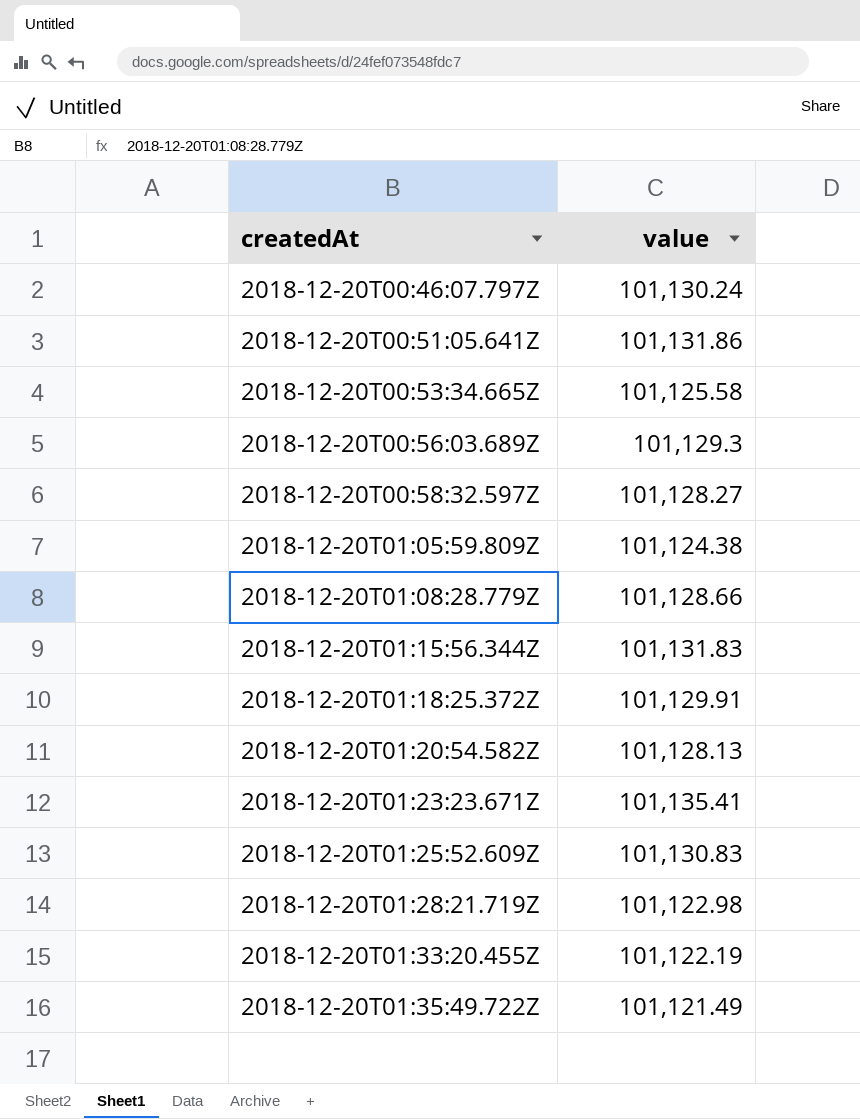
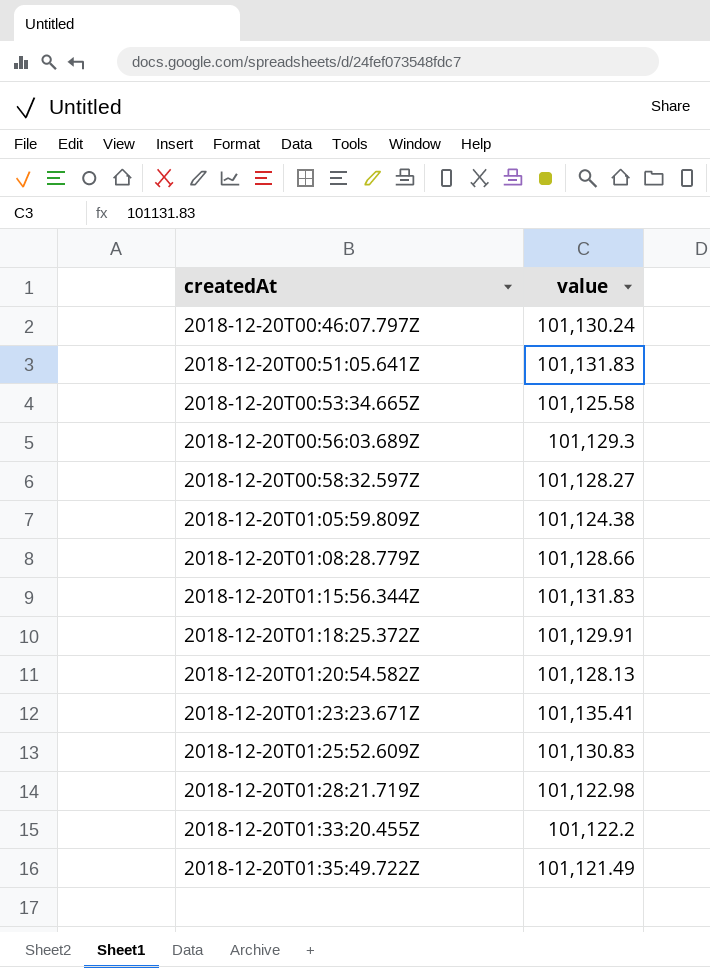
2018-12-20T00:51:05.641Z | value: 101,131.86 -> 101,131.83
2018-12-20T01:33:20.455Z | value: 101,122.19 -> 101,122.2

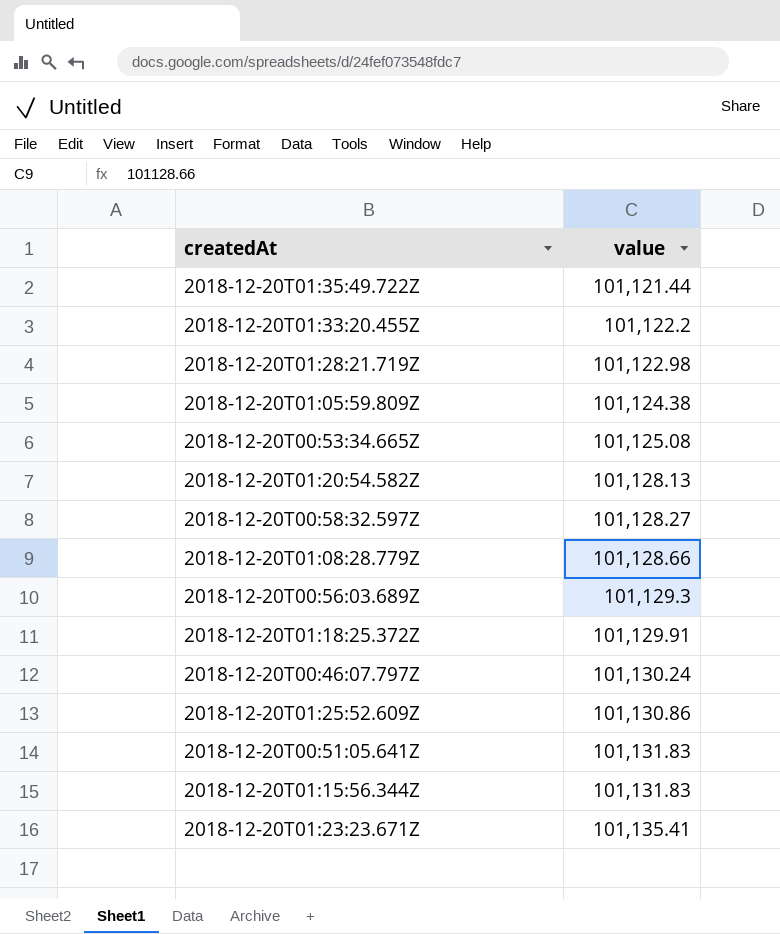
row order: createdAt ascending -> value ascending
2018-12-20T01:35:49.722Z | value: 101,121.49 -> 101,121.44
2018-12-20T00:53:34.665Z | value: 101,125.58 -> 101,125.08
2018-12-20T01:25:52.609Z | value: 101,130.83 -> 101,130.86

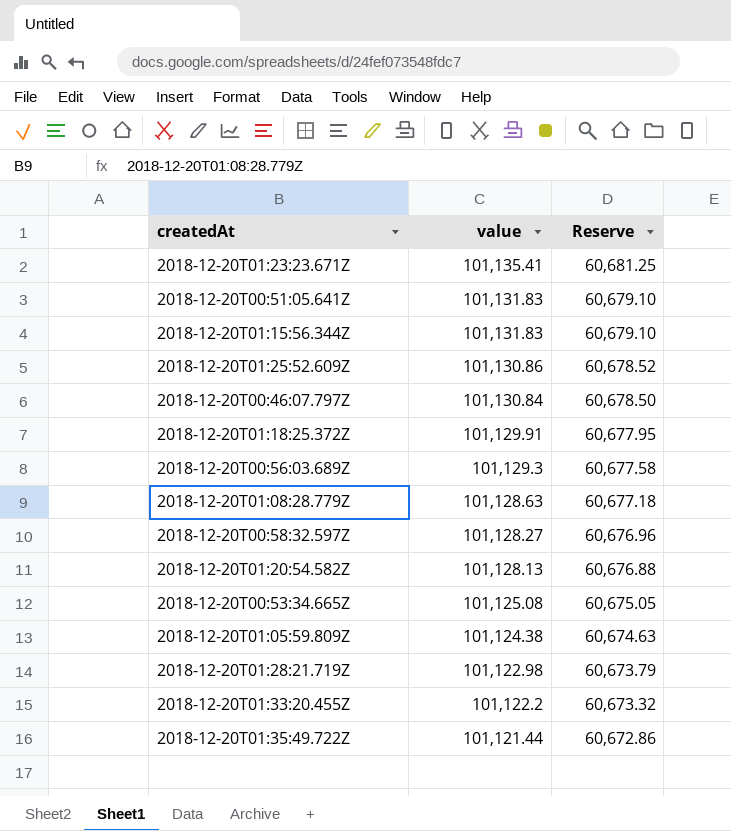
row order: value ascending -> value descending
column Reserve | formula: none -> [value] * 0.6
2018-12-20T00:46:07.797Z | value: 101,130.24 -> 101,130.84
2018-12-20T01:08:28.779Z | value: 101,128.66 -> 101,128.63

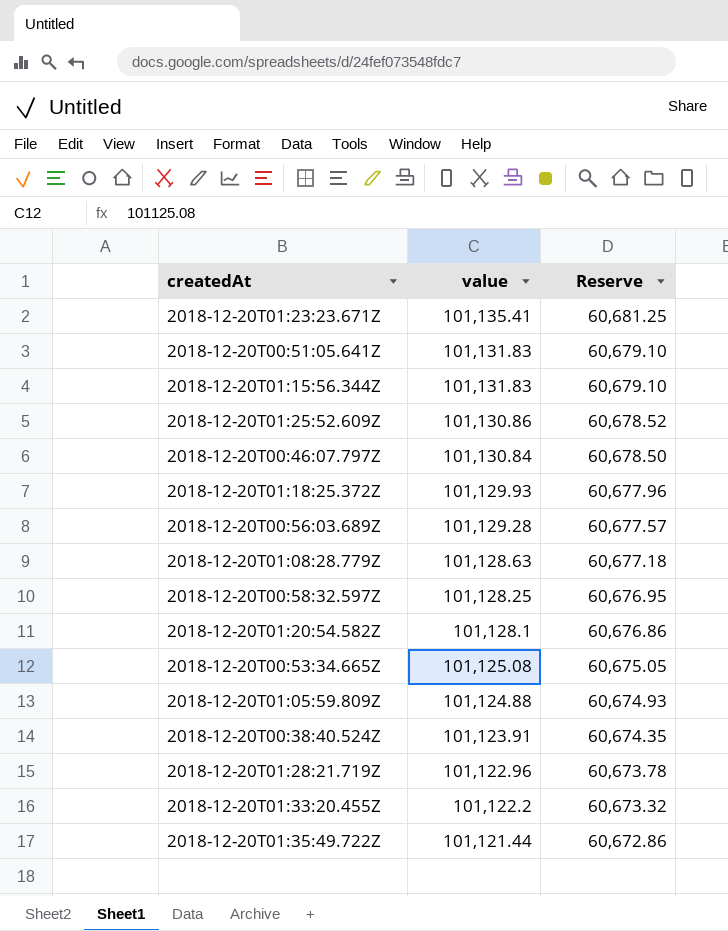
2018-12-20T01:18:25.372Z | value: 101,129.91 -> 101,129.93
2018-12-20T01:18:25.372Z | Reserve: 60,677.95 -> 60,677.96
2018-12-20T00:56:03.689Z | value: 101,129.3 -> 101,129.28
2018-12-20T00:56:03.689Z | Reserve: 60,677.58 -> 60,677.57
2018-12-20T00:58:32.597Z | value: 101,128.27 -> 101,128.25
2018-12-20T00:58:32.597Z | Reserve: 60,676.96 -> 60,676.95
2018-12-20T01:20:54.582Z | value: 101,128.13 -> 101,128.1
2018-12-20T01:20:54.582Z | Reserve: 60,676.88 -> 60,676.86
2018-12-20T01:05:59.809Z | value: 101,124.38 -> 101,124.88
2018-12-20T01:05:59.809Z | Reserve: 60,674.63 -> 60,674.93
row 2018-12-20T00:38:40.524Z: none -> 101,123.91 | 60,674.35
2018-12-20T01:28:21.719Z | value: 101,122.98 -> 101,122.96
2018-12-20T01:28:21.719Z | Reserve: 60,673.79 -> 60,673.78

